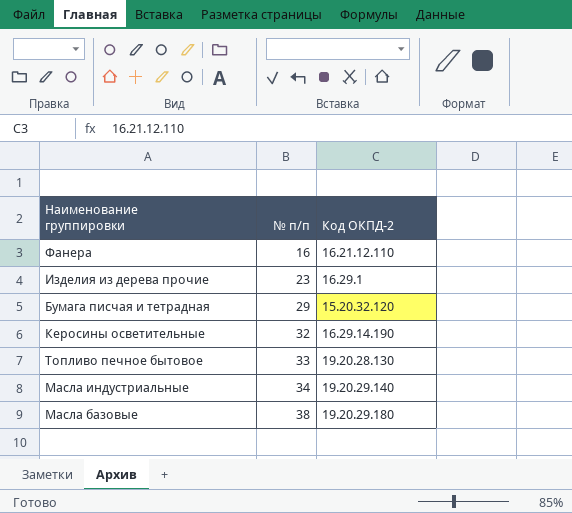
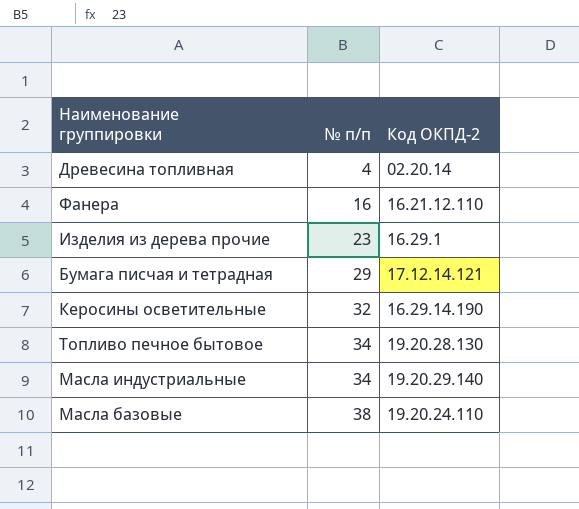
row Древесина топливная: none -> 4 | 02.20.14
Бумага писчая и тетрадная | Код ОКПД-2: 15.20.32.120 -> 17.12.14.121
Топливо печное бытовое | № п/п: 33 -> 34
Масла базовые | Код ОКПД-2: 19.20.29.180 -> 19.20.24.110

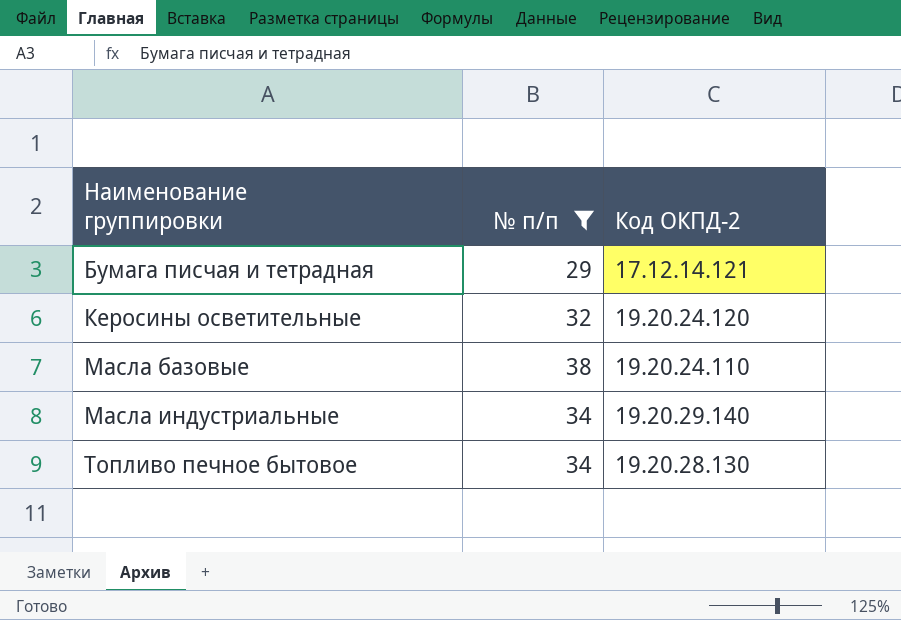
filter: none -> № п/п >= 29
row order: № п/п ascending -> Наименование группировки ascending
Керосины осветительные | Код ОКПД-2: 16.29.14.190 -> 19.20.24.120

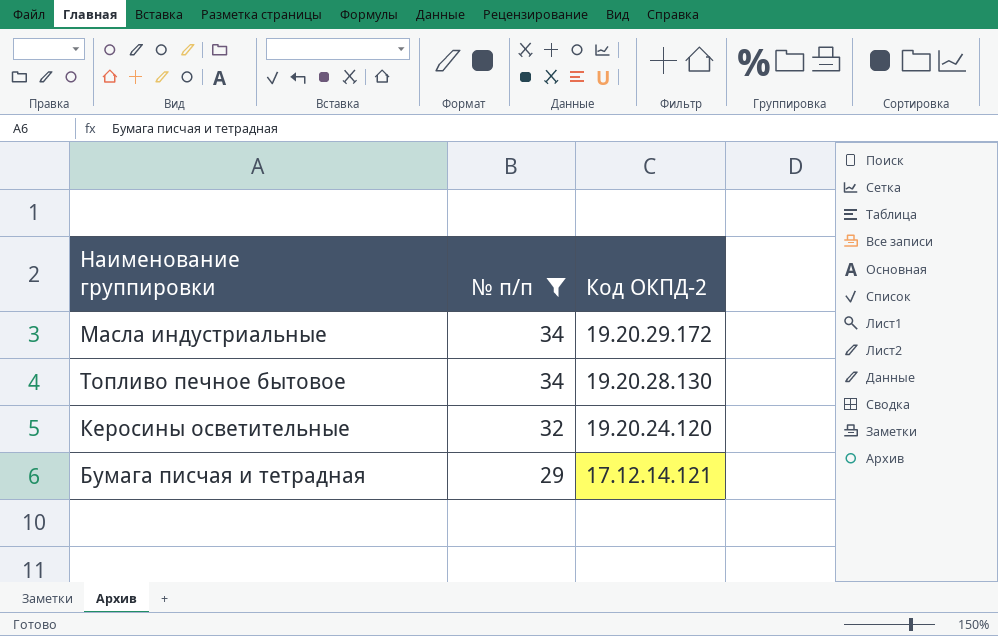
row order: Наименование группировки ascending -> № п/п descending
row Масла базовые: 38 | 19.20.24.110 -> none
Масла индустриальные | Код ОКПД-2: 19.20.29.140 -> 19.20.29.172

